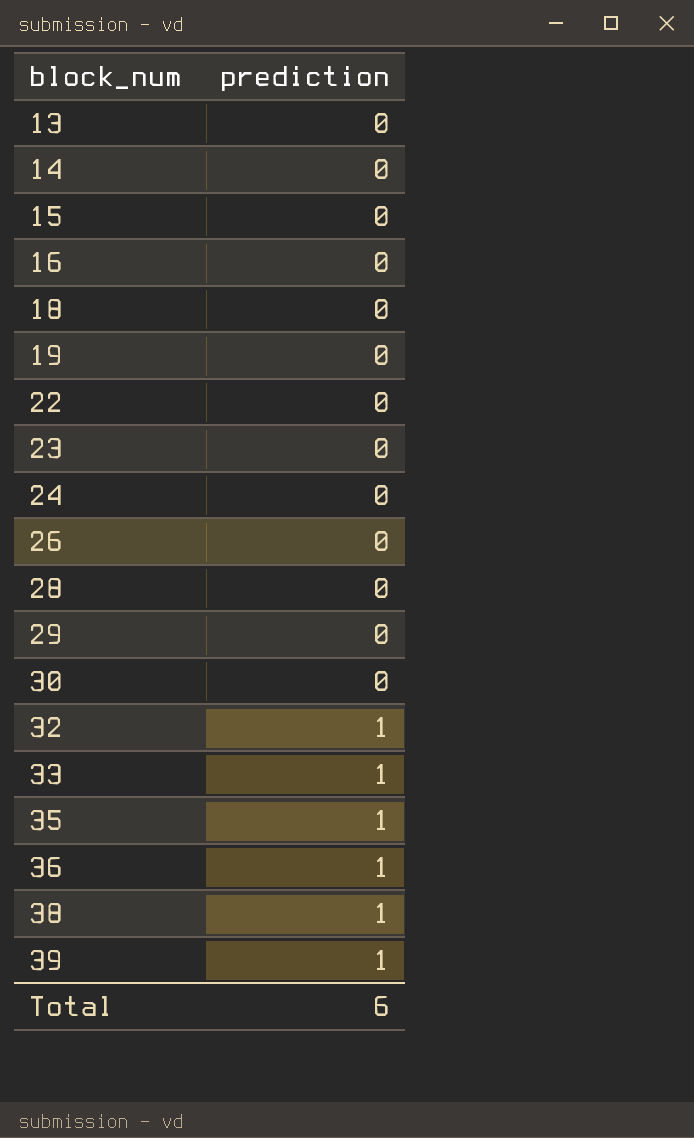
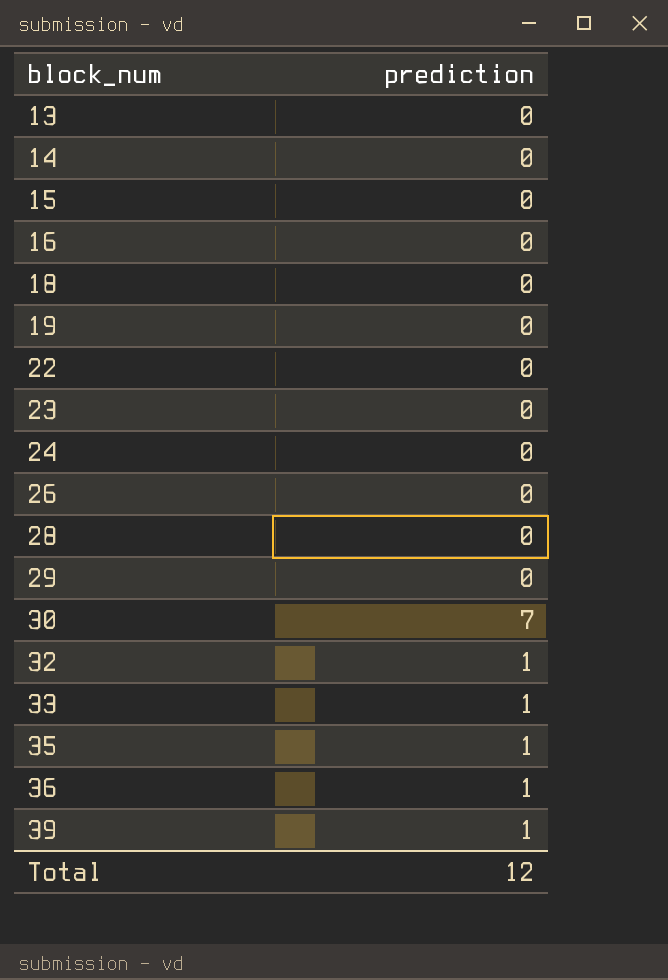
row 38: 1 -> none
30 | prediction: 0 -> 7
Total | prediction: 6 -> 12

